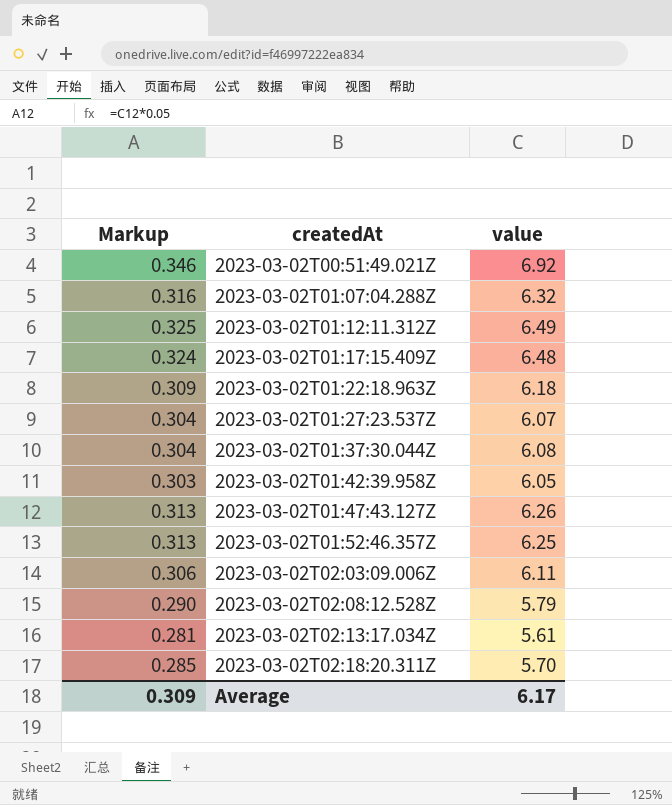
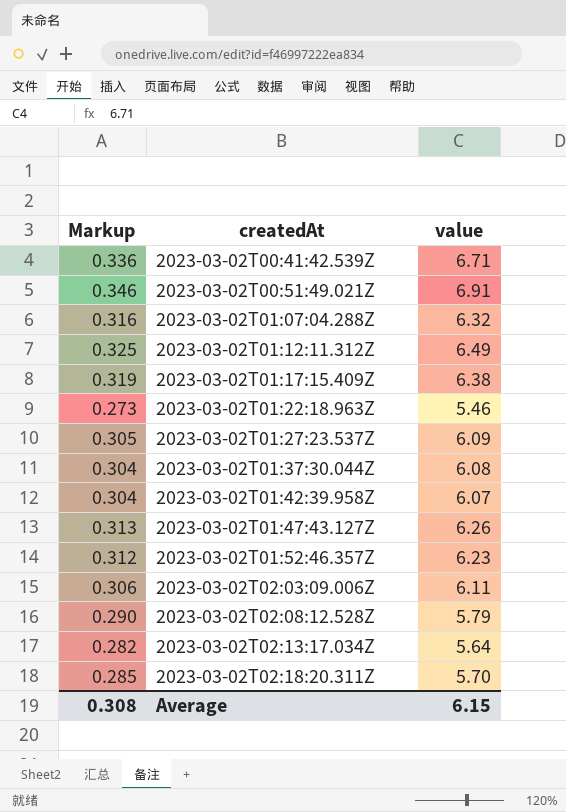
row 2023-03-02T00:41:42.539Z: none -> 0.336 | 6.71
2023-03-02T00:51:49.021Z | value: 6.92 -> 6.91
2023-03-02T01:17:15.409Z | Markup: 0.324 -> 0.319
2023-03-02T01:17:15.409Z | value: 6.48 -> 6.38
2023-03-02T01:22:18.963Z | Markup: 0.309 -> 0.273
2023-03-02T01:22:18.963Z | value: 6.18 -> 5.46
2023-03-02T01:27:23.537Z | Markup: 0.304 -> 0.305
2023-03-02T01:27:23.537Z | value: 6.07 -> 6.09
2023-03-02T01:42:39.958Z | Markup: 0.303 -> 0.304
2023-03-02T01:42:39.958Z | value: 6.05 -> 6.07
2023-03-02T01:52:46.357Z | Markup: 0.313 -> 0.312
2023-03-02T01:52:46.357Z | value: 6.25 -> 6.23
2023-03-02T02:13:17.034Z | Markup: 0.281 -> 0.282
2023-03-02T02:13:17.034Z | value: 5.61 -> 5.64
Average | Markup: 0.309 -> 0.308
Average | value: 6.17 -> 6.15

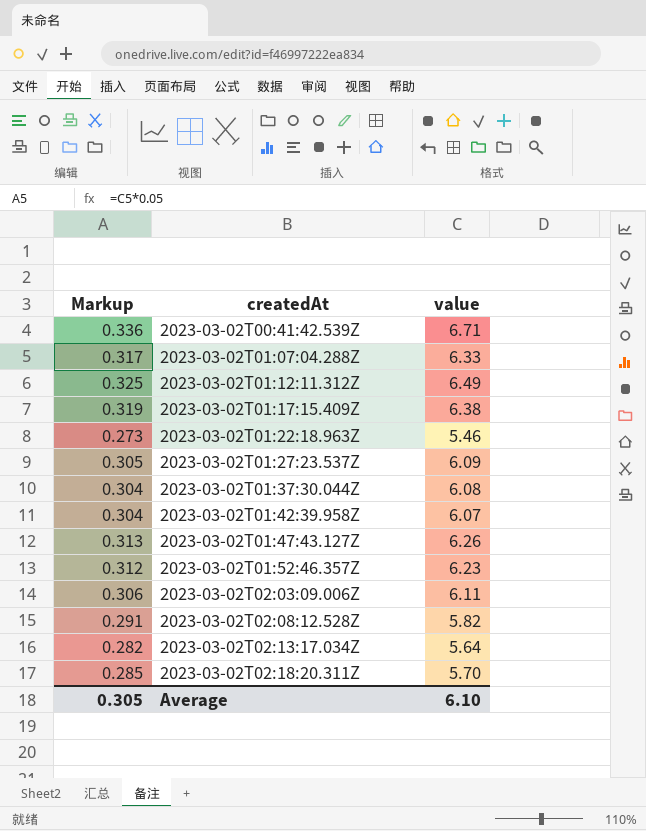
row 2023-03-02T00:51:49.021Z: 0.346 | 6.91 -> none
2023-03-02T01:07:04.288Z | Markup: 0.316 -> 0.317
2023-03-02T01:07:04.288Z | value: 6.32 -> 6.33
2023-03-02T02:08:12.528Z | Markup: 0.290 -> 0.291
2023-03-02T02:08:12.528Z | value: 5.79 -> 5.82
Average | Markup: 0.308 -> 0.305
Average | value: 6.15 -> 6.10

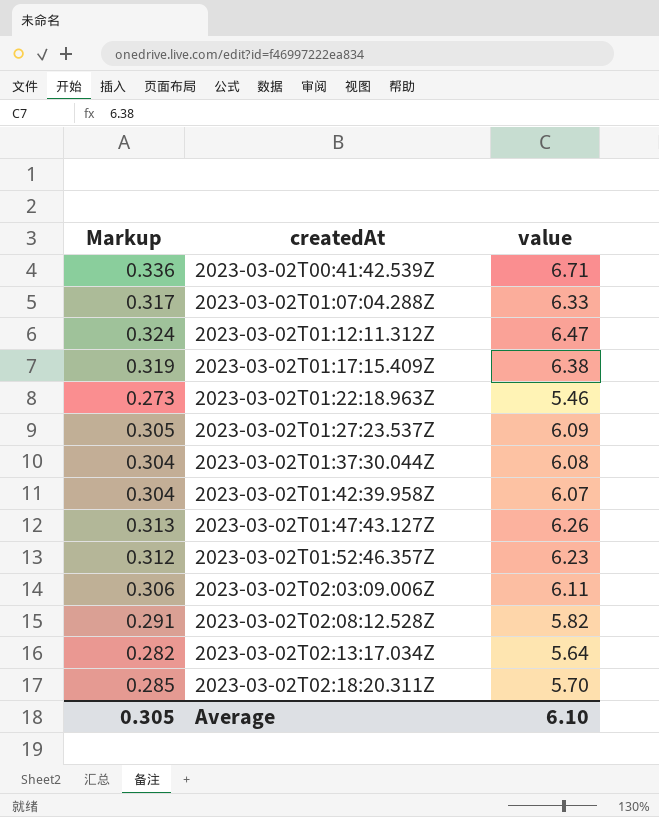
2023-03-02T01:12:11.312Z | Markup: 0.325 -> 0.324
2023-03-02T01:12:11.312Z | value: 6.49 -> 6.47

